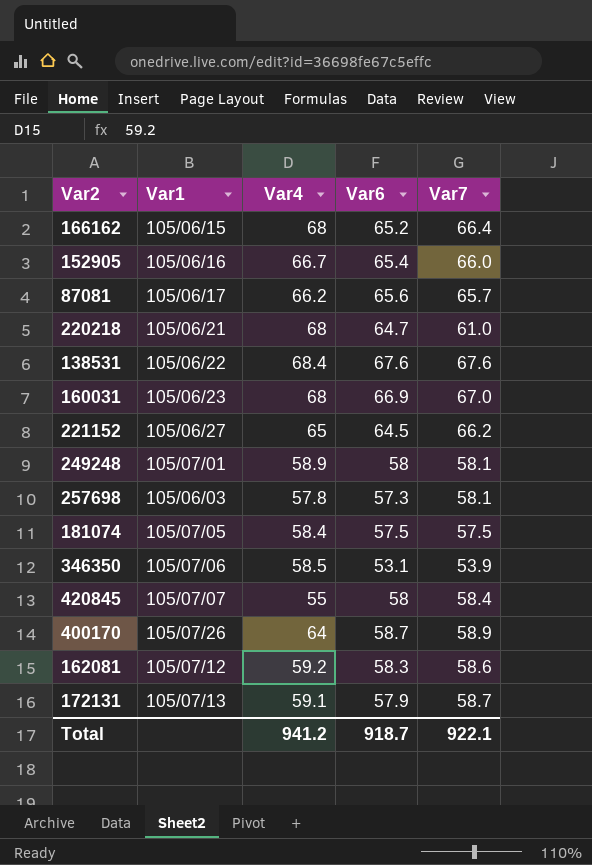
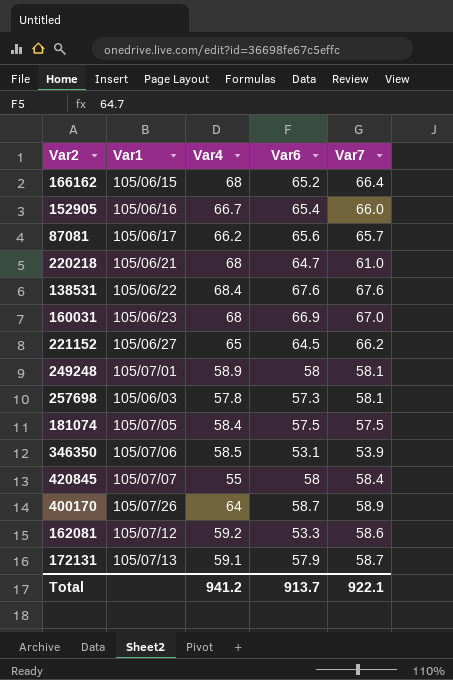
162081 | Var6: 58.3 -> 53.3
Total | Var6: 918.7 -> 913.7

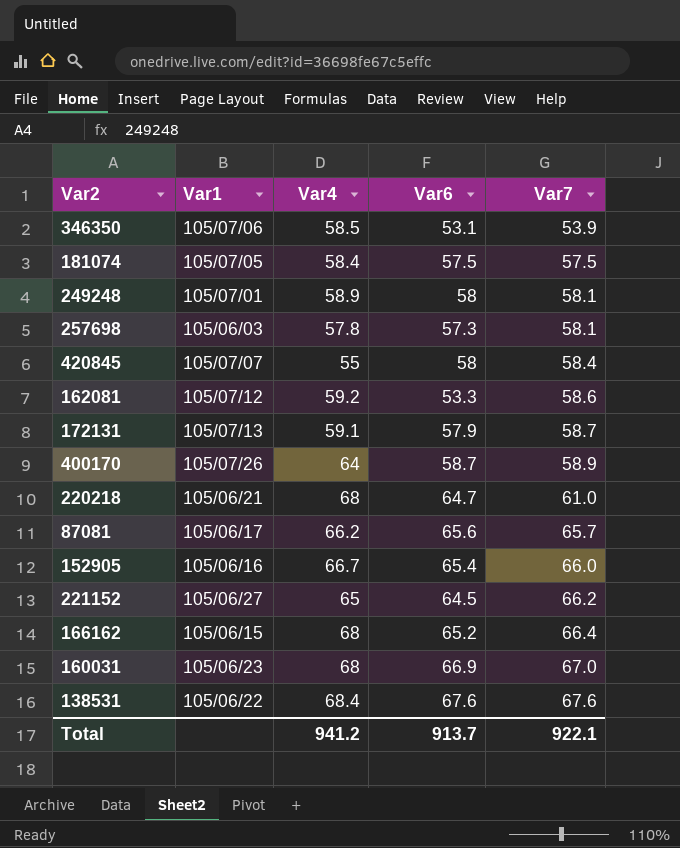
row order: none -> Var7 ascending

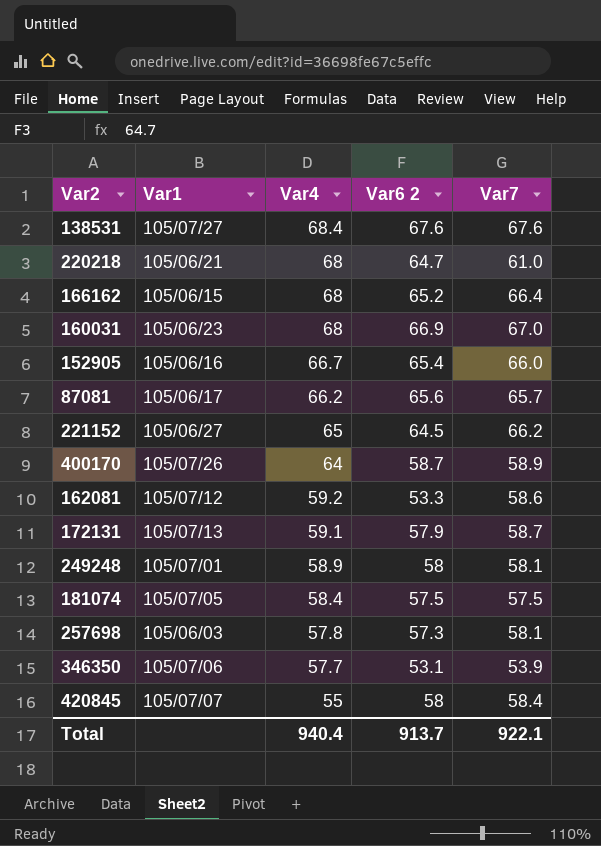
row order: Var7 ascending -> Var4 descending
column name: Var6 -> Var6 2
138531 | Var1: 105/06/22 -> 105/07/27
346350 | Var4: 58.5 -> 57.7
Total | Var4: 941.2 -> 940.4

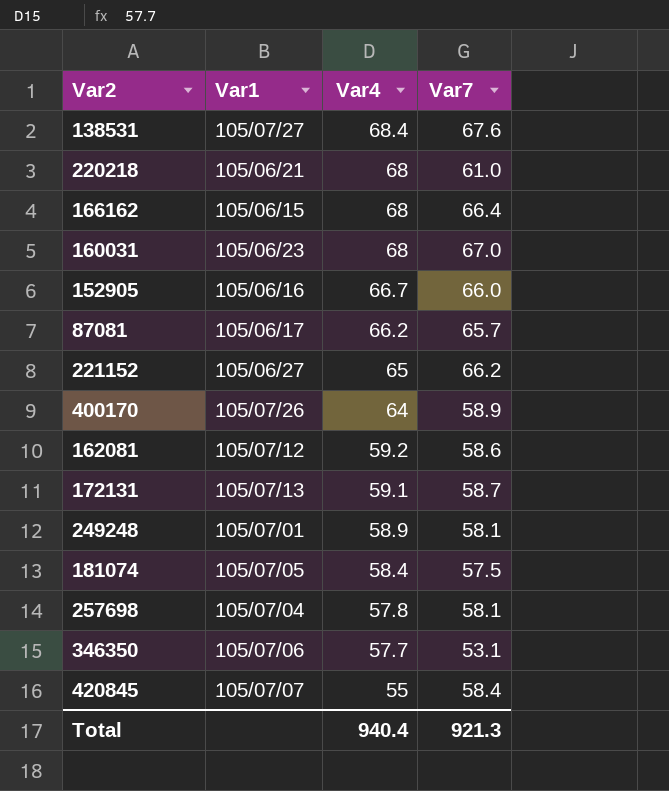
column Var6 2 | position: 4 -> none
257698 | Var1: 105/06/03 -> 105/07/04
346350 | Var7: 53.9 -> 53.1
Total | Var7: 922.1 -> 921.3

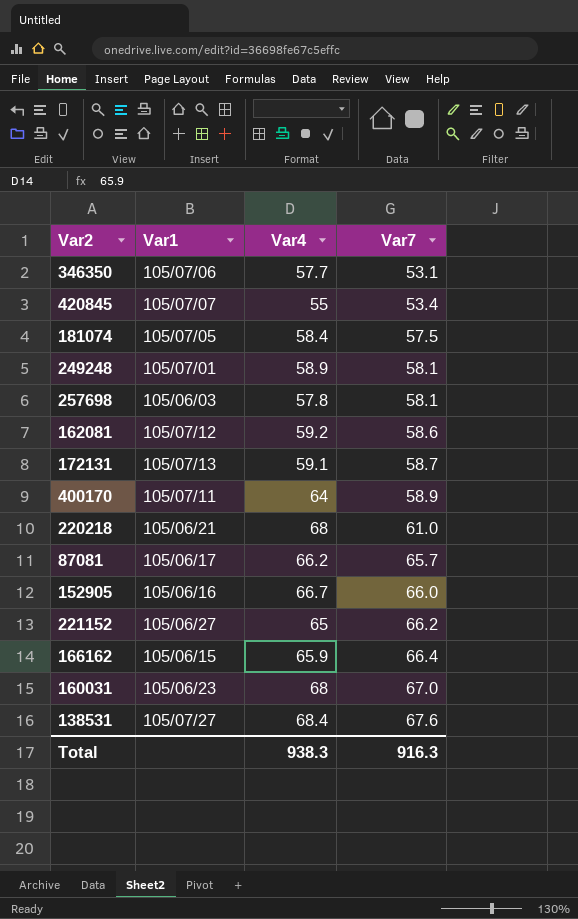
row order: Var4 descending -> Var7 ascending
420845 | Var7: 58.4 -> 53.4
257698 | Var1: 105/07/04 -> 105/06/03
400170 | Var1: 105/07/26 -> 105/07/11
166162 | Var4: 68 -> 65.9
Total | Var4: 940.4 -> 938.3
Total | Var7: 921.3 -> 916.3

